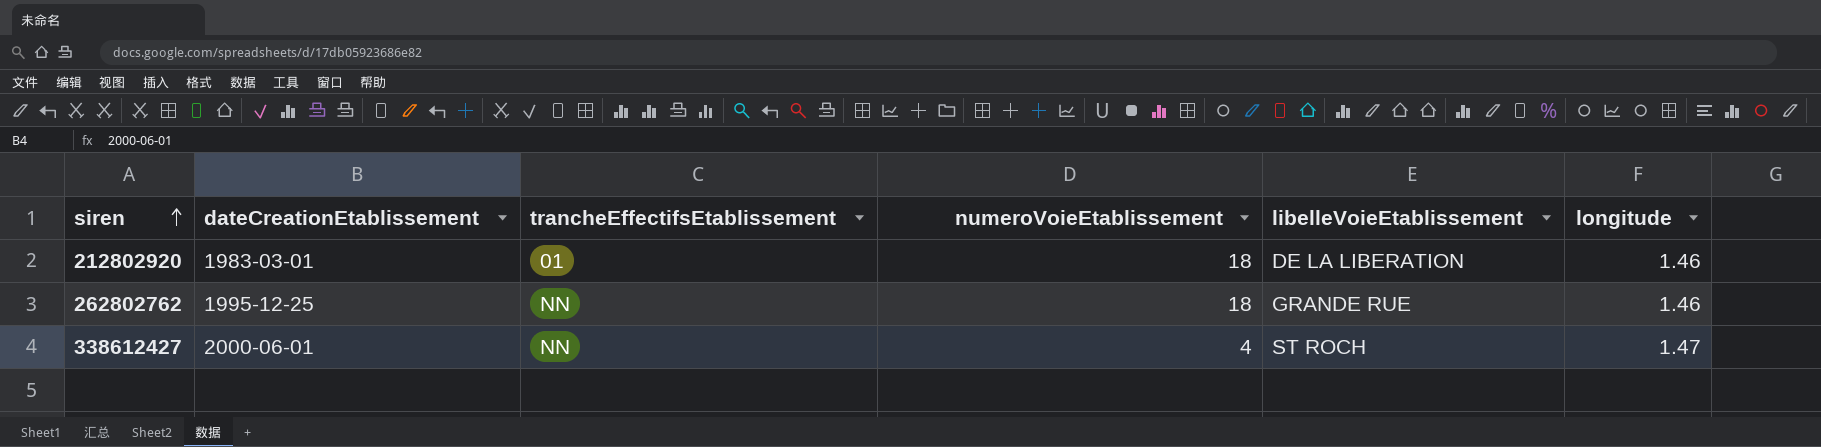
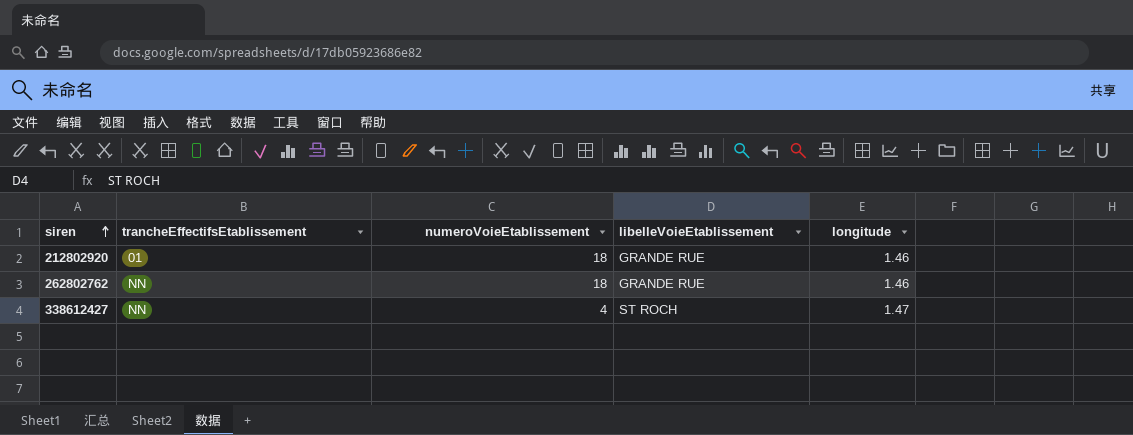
column dateCreationEtablissement | position: 2 -> none
212802920 | libelleVoieEtablissement: DE LA LIBERATION -> GRANDE RUE

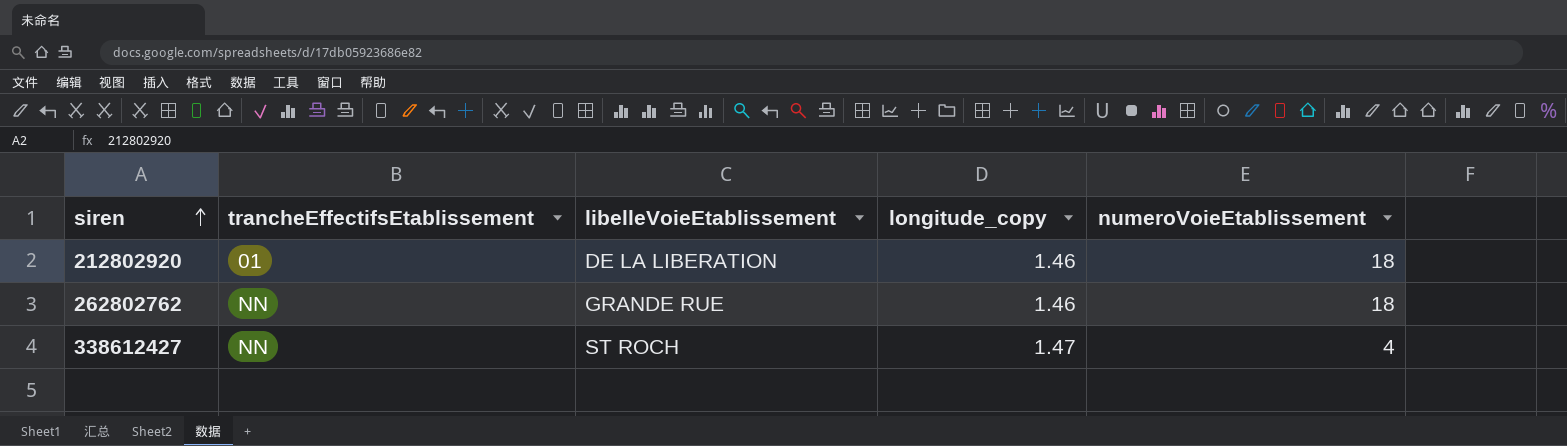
column name: longitude -> longitude_copy
column numeroVoieEtablissement | position: 3 -> 5
212802920 | libelleVoieEtablissement: GRANDE RUE -> DE LA LIBERATION

